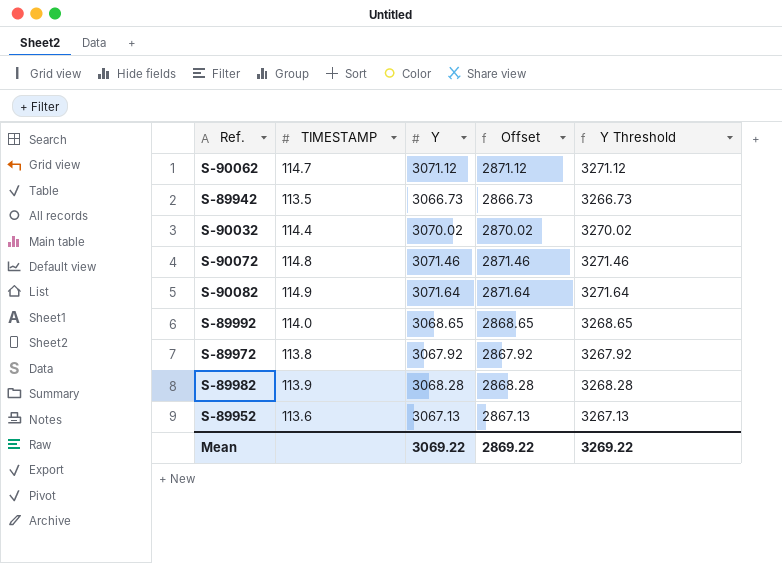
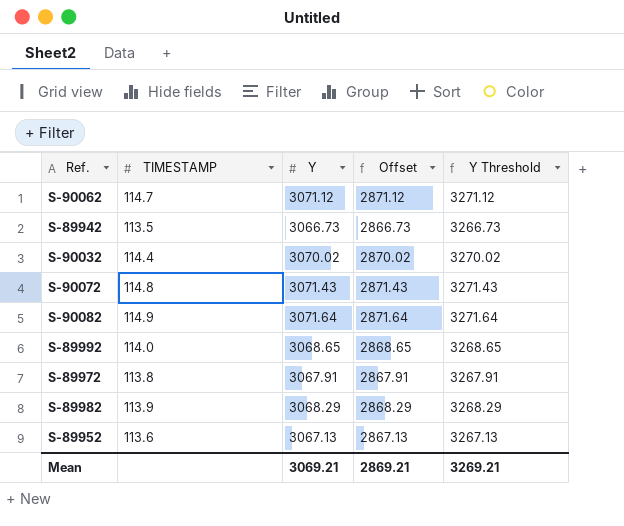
S-90072 | Y: 3071.46 -> 3071.43
S-90072 | Offset: 2871.46 -> 2871.43
S-90072 | Y Threshold: 3271.46 -> 3271.43
S-89972 | Y: 3067.92 -> 3067.91
S-89972 | Offset: 2867.92 -> 2867.91
S-89972 | Y Threshold: 3267.92 -> 3267.91
S-89982 | Y: 3068.28 -> 3068.29
S-89982 | Offset: 2868.28 -> 2868.29
S-89982 | Y Threshold: 3268.28 -> 3268.29
Mean | Y: 3069.22 -> 3069.21
Mean | Offset: 2869.22 -> 2869.21
Mean | Y Threshold: 3269.22 -> 3269.21

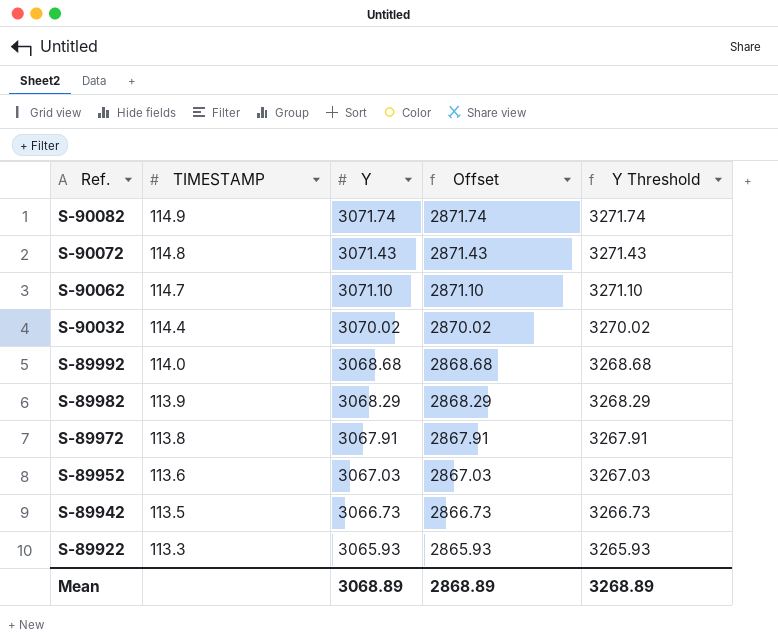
row order: none -> Ref. descending
S-90082 | Y: 3071.64 -> 3071.74
S-90082 | Offset: 2871.64 -> 2871.74
S-90082 | Y Threshold: 3271.64 -> 3271.74
S-90062 | Y: 3071.12 -> 3071.10
S-90062 | Offset: 2871.12 -> 2871.10
S-90062 | Y Threshold: 3271.12 -> 3271.10
S-89992 | Y: 3068.65 -> 3068.68
S-89992 | Offset: 2868.65 -> 2868.68
S-89992 | Y Threshold: 3268.65 -> 3268.68
S-89952 | Y: 3067.13 -> 3067.03
S-89952 | Offset: 2867.13 -> 2867.03
S-89952 | Y Threshold: 3267.13 -> 3267.03
row S-89922: none -> 113.3 | 3065.93 | 2865.93 | 3265.93
Mean | Y: 3069.21 -> 3068.89
Mean | Offset: 2869.21 -> 2868.89
Mean | Y Threshold: 3269.21 -> 3268.89

